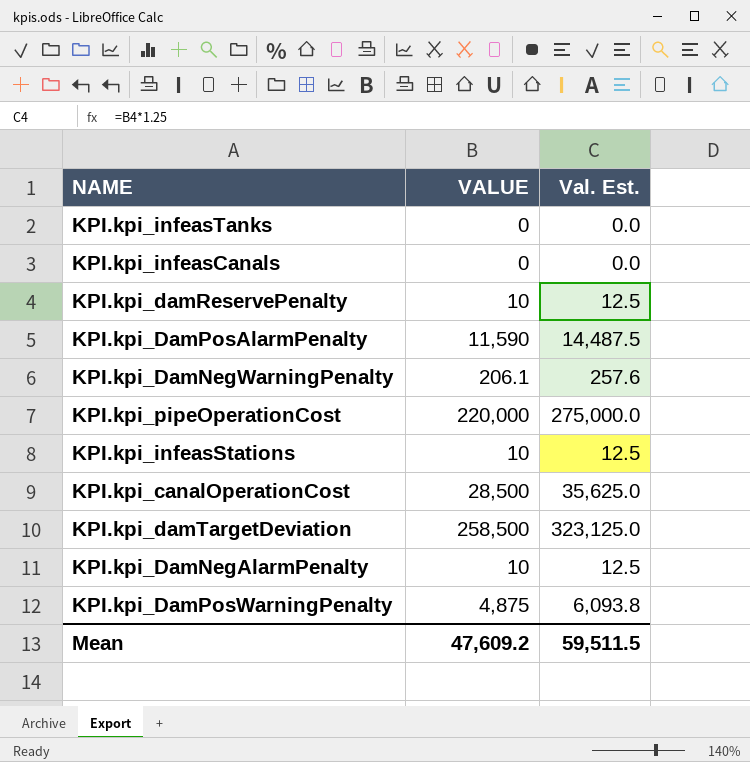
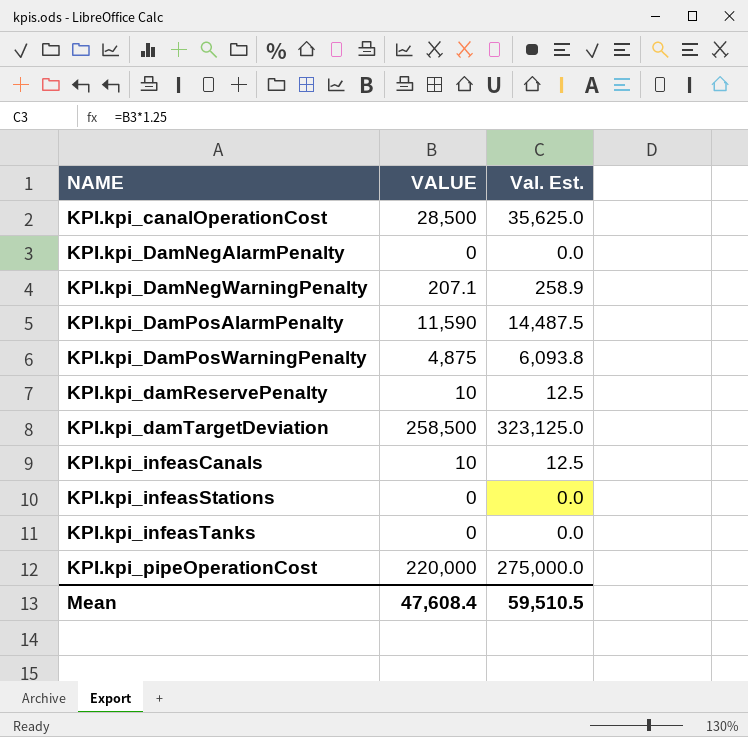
row order: none -> NAME ascending
KPI.kpi_DamNegAlarmPenalty | VALUE: 10 -> 0
KPI.kpi_DamNegAlarmPenalty | Val. Est.: 12.5 -> 0.0
KPI.kpi_DamNegWarningPenalty | VALUE: 206.1 -> 207.1
KPI.kpi_DamNegWarningPenalty | Val. Est.: 257.6 -> 258.9
KPI.kpi_infeasCanals | VALUE: 0 -> 10
KPI.kpi_infeasCanals | Val. Est.: 0.0 -> 12.5
KPI.kpi_infeasStations | VALUE: 10 -> 0
KPI.kpi_infeasStations | Val. Est.: 12.5 -> 0.0
Mean | VALUE: 47,609.2 -> 47,608.4
Mean | Val. Est.: 59,511.5 -> 59,510.5

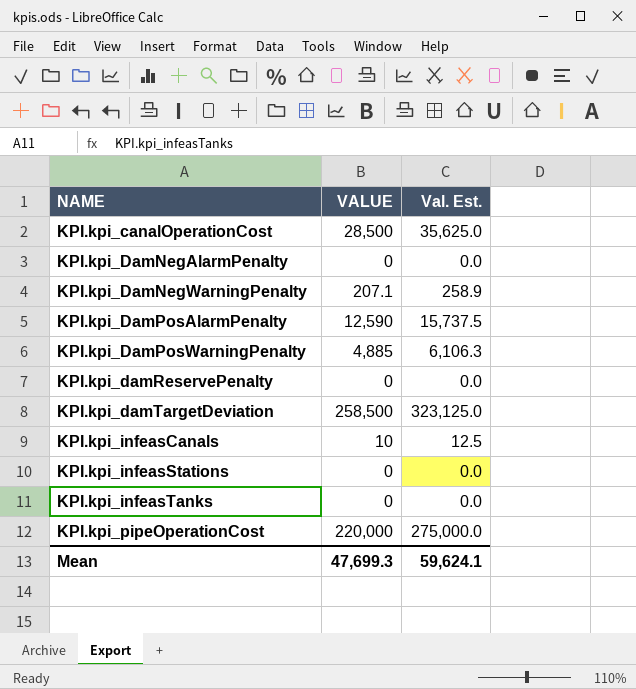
KPI.kpi_DamPosAlarmPenalty | VALUE: 11,590 -> 12,590
KPI.kpi_DamPosAlarmPenalty | Val. Est.: 14,487.5 -> 15,737.5
KPI.kpi_DamPosWarningPenalty | VALUE: 4,875 -> 4,885
KPI.kpi_DamPosWarningPenalty | Val. Est.: 6,093.8 -> 6,106.3
KPI.kpi_damReservePenalty | VALUE: 10 -> 0
KPI.kpi_damReservePenalty | Val. Est.: 12.5 -> 0.0
Mean | VALUE: 47,608.4 -> 47,699.3
Mean | Val. Est.: 59,510.5 -> 59,624.1

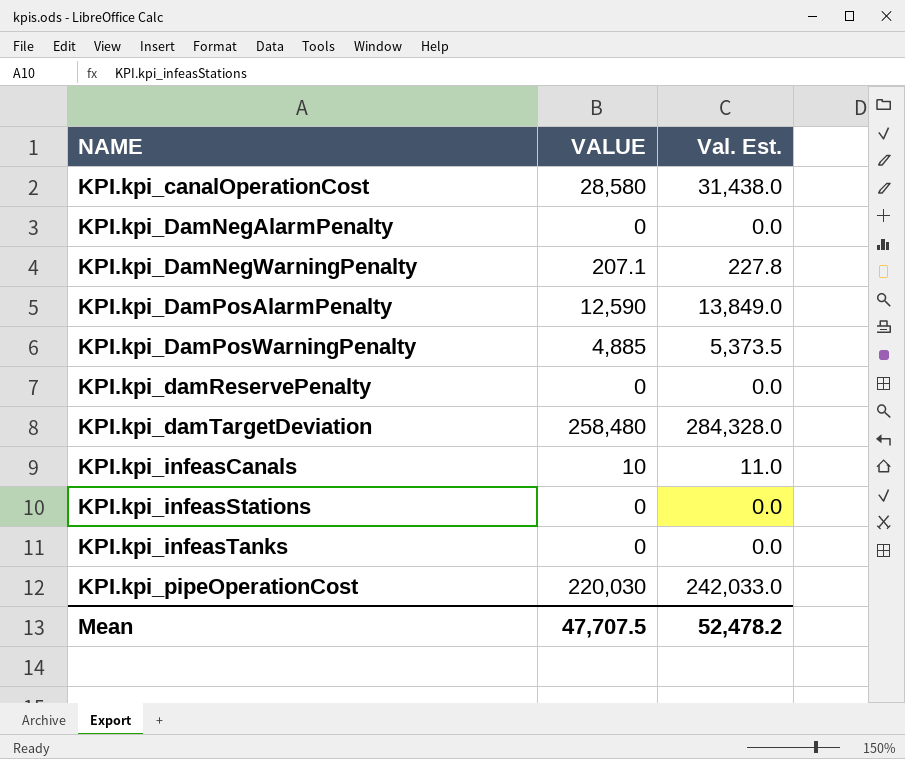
column Val. Est. | formula: [VALUE] * 1.25 -> [VALUE] * 1.1
KPI.kpi_canalOperationCost | VALUE: 28,500 -> 28,580
KPI.kpi_damTargetDeviation | VALUE: 258,500 -> 258,480
KPI.kpi_pipeOperationCost | VALUE: 220,000 -> 220,030
Mean | VALUE: 47,699.3 -> 47,707.5
Mean | Val. Est.: 59,624.1 -> 52,478.2

